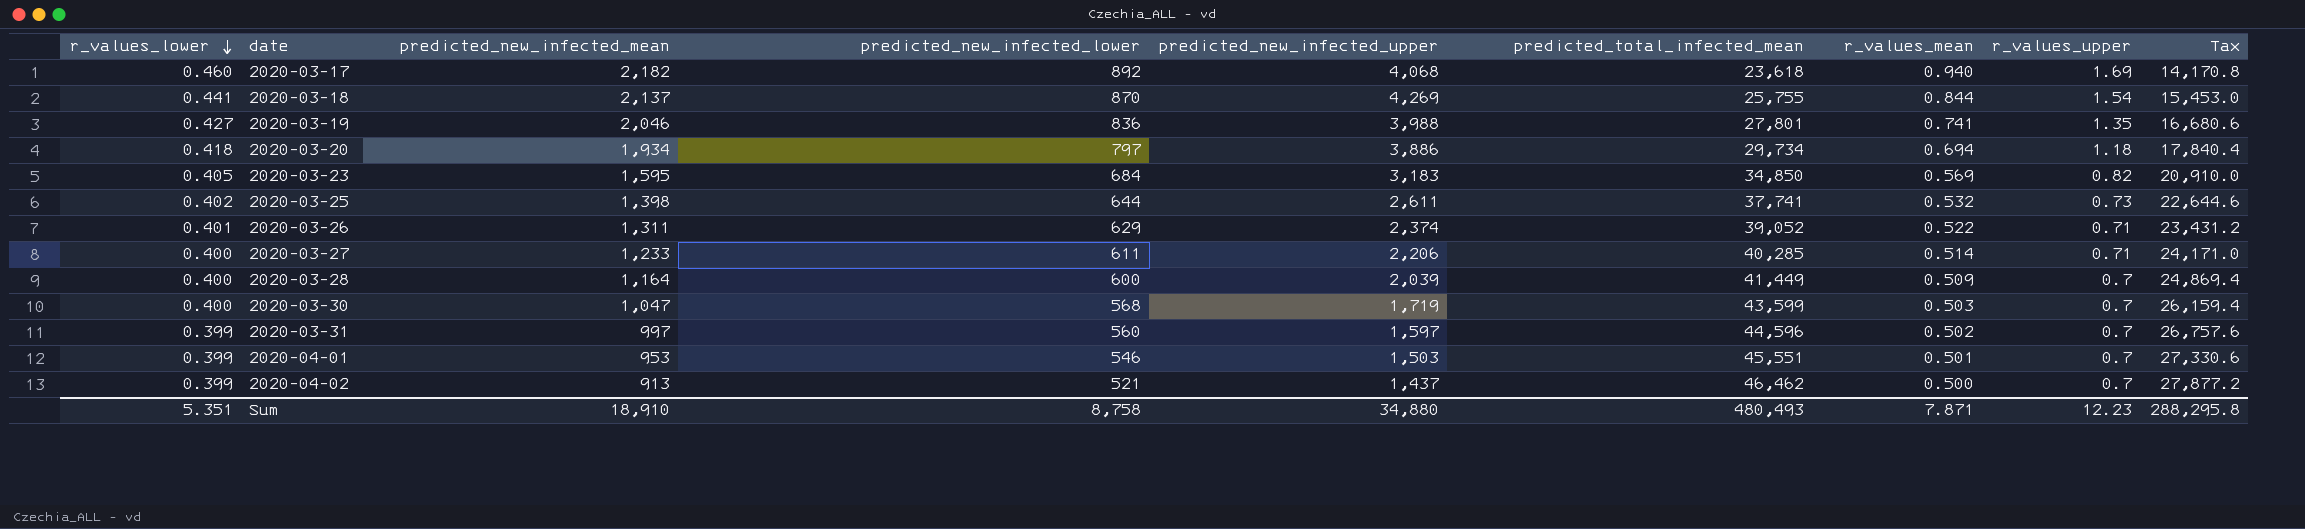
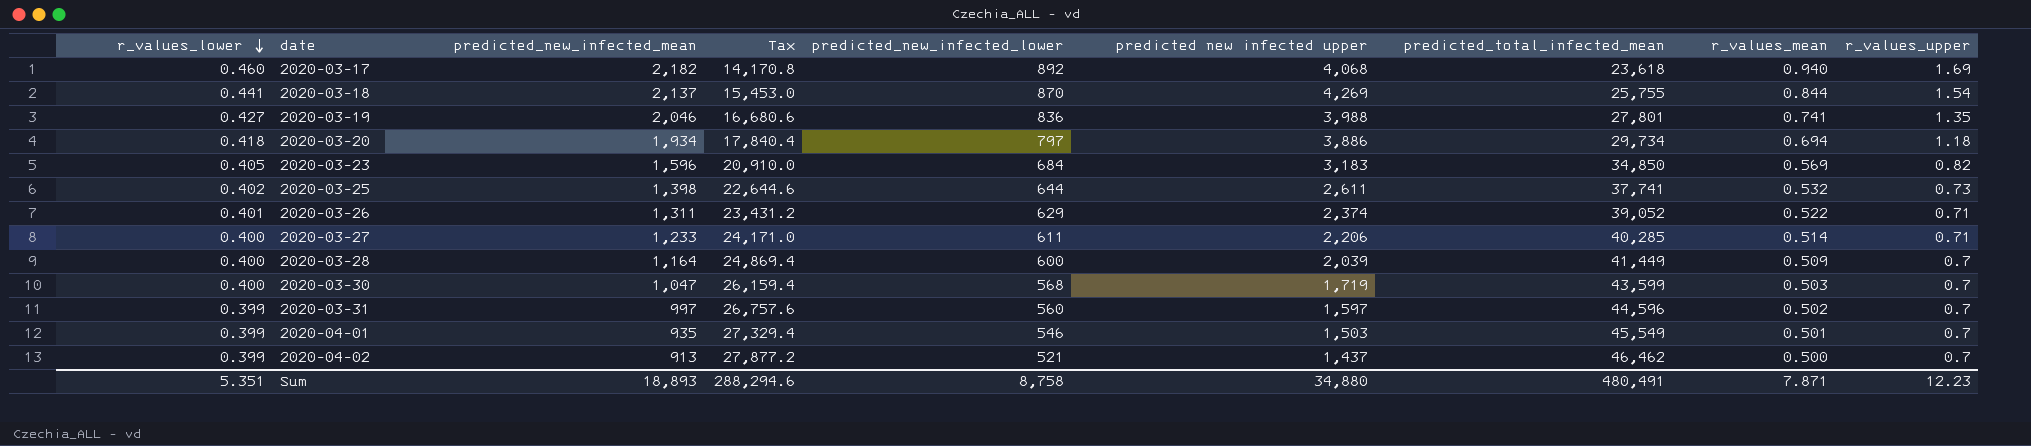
column Tax | position: 9 -> 4
column name: predicted_new_infected_upper -> predicted new infected upper
2020-03-23 | predicted_new_infected_mean: 1,595 -> 1,596
2020-04-01 | predicted_new_infected_mean: 953 -> 935
2020-04-01 | Tax: 27,330.6 -> 27,329.4
2020-04-01 | predicted_total_infected_mean: 45,551 -> 45,549
Sum | predicted_new_infected_mean: 18,910 -> 18,893
Sum | Tax: 288,295.8 -> 288,294.6
Sum | predicted_total_infected_mean: 480,493 -> 480,491

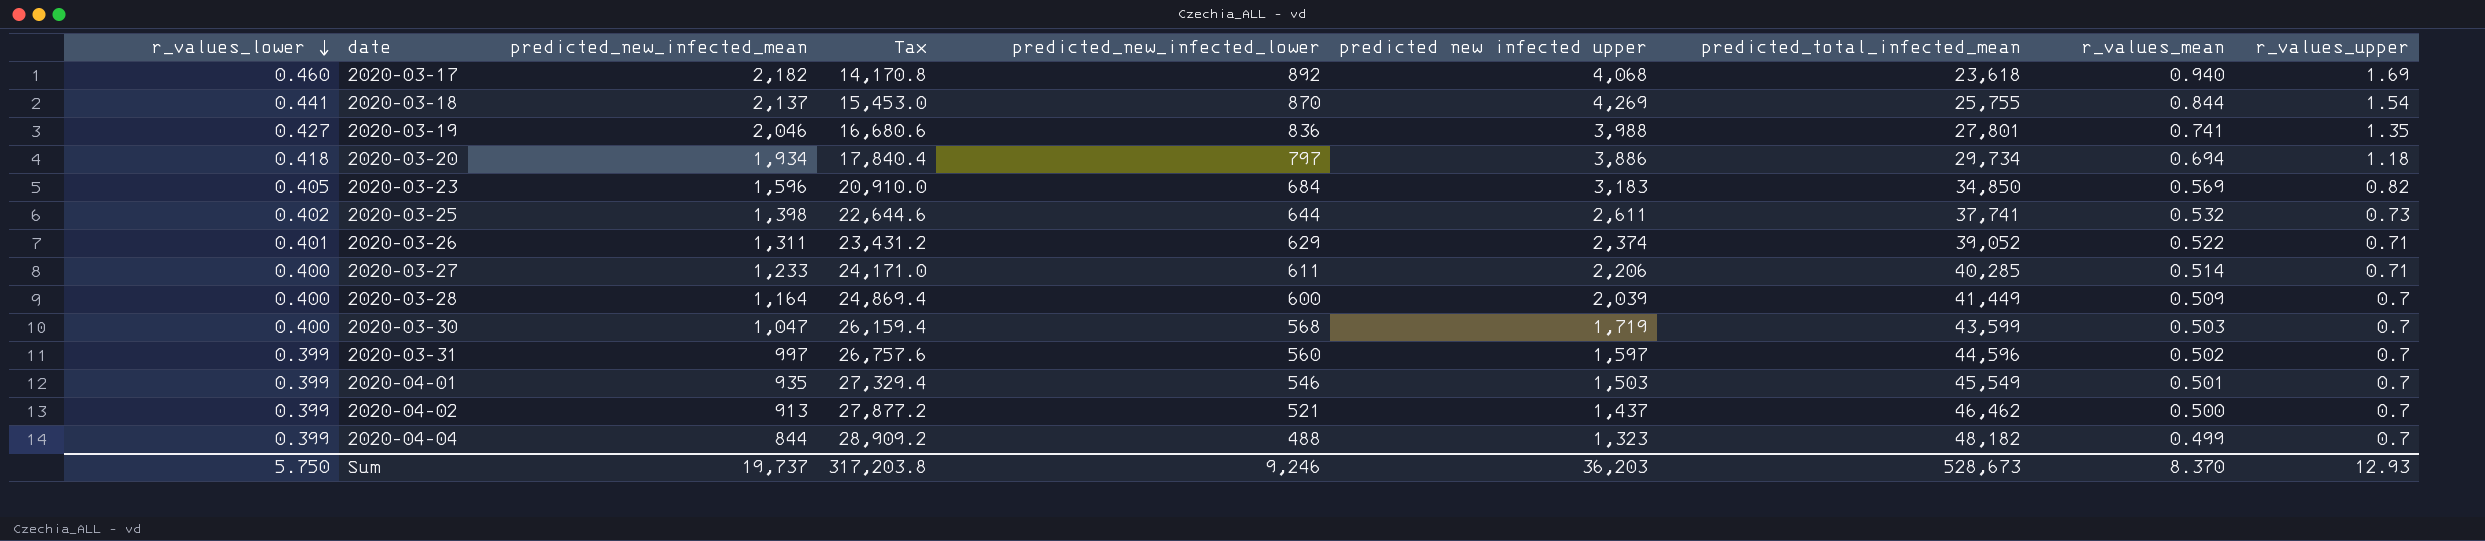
row 2020-04-04: none -> 0.399 | 844 | 28,909.2 | 488 | 1,323 | 48,182 | 0.499 | 0.7
Sum | r_values_lower: 5.351 -> 5.750
Sum | predicted_new_infected_mean: 18,893 -> 19,737
Sum | Tax: 288,294.6 -> 317,203.8
Sum | predicted_new_infected_lower: 8,758 -> 9,246
Sum | predicted new infected upper: 34,880 -> 36,203
Sum | predicted_total_infected_mean: 480,491 -> 528,673
Sum | r_values_mean: 7.871 -> 8.370
Sum | r_values_upper: 12.23 -> 12.93

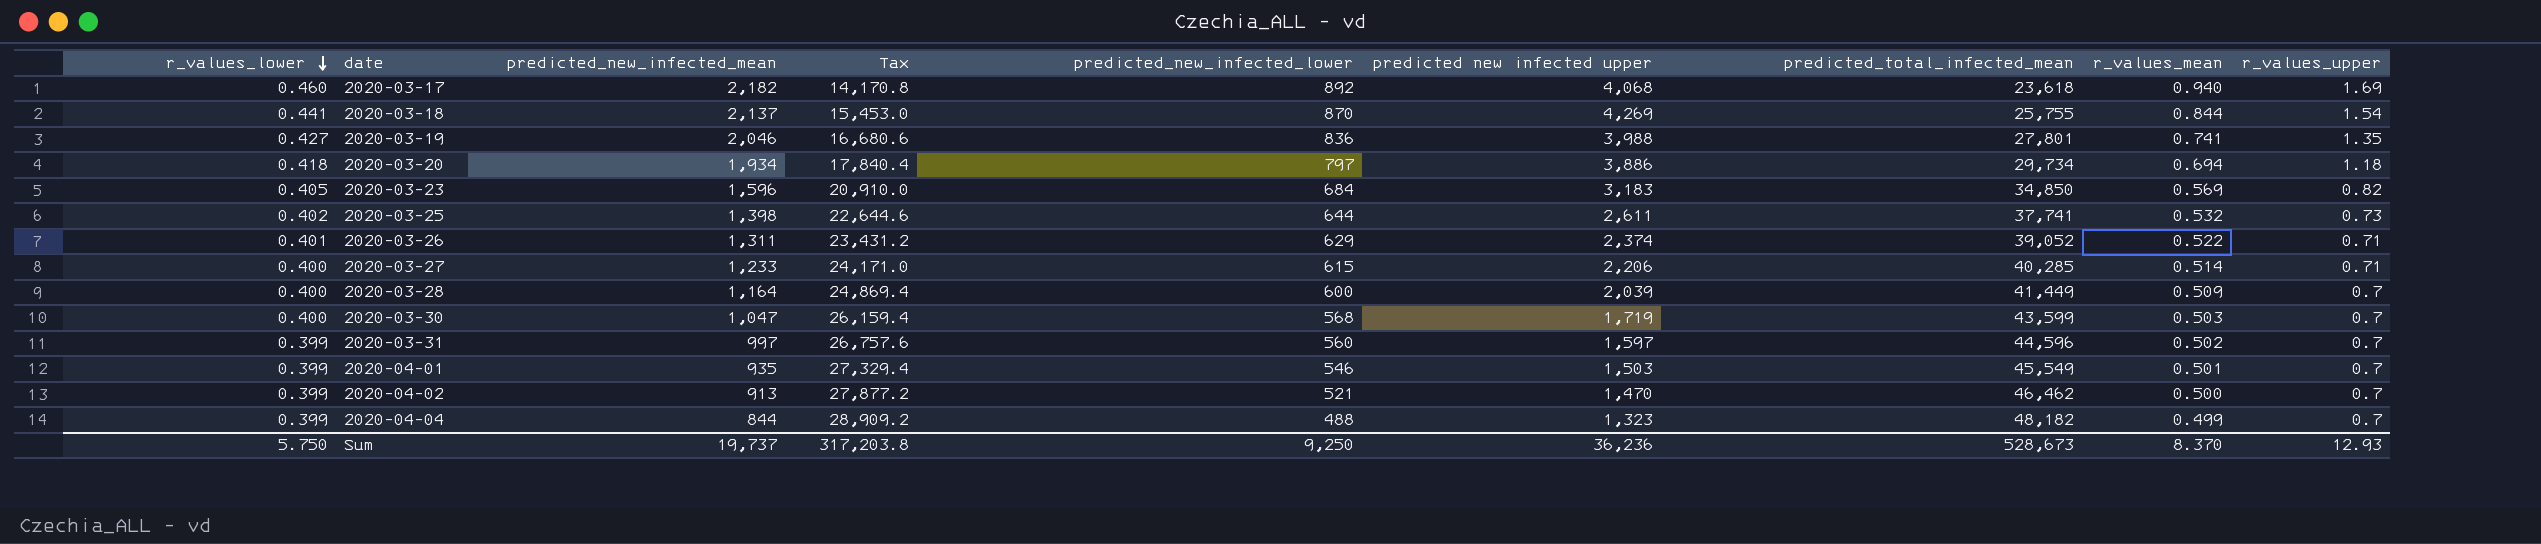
2020-03-27 | predicted_new_infected_lower: 611 -> 615
2020-04-02 | predicted new infected upper: 1,437 -> 1,470
Sum | predicted_new_infected_lower: 9,246 -> 9,250
Sum | predicted new infected upper: 36,203 -> 36,236

